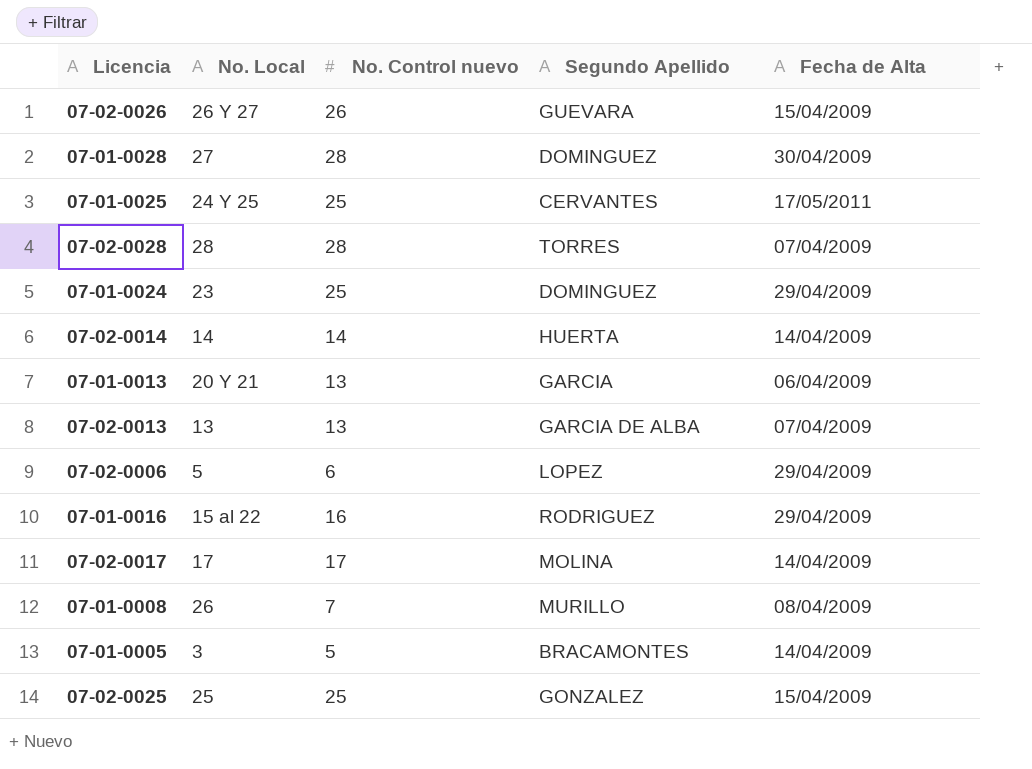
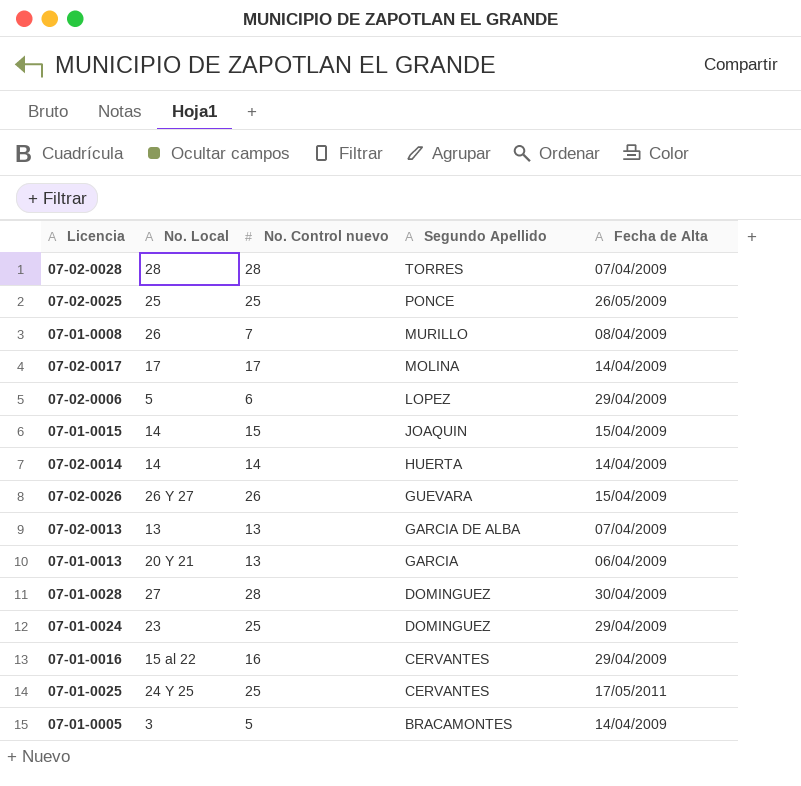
row order: none -> Segundo Apellido descending
07-02-0025 | Segundo Apellido: GONZALEZ -> PONCE
07-02-0025 | Fecha de Alta: 15/04/2009 -> 26/05/2009
row 07-01-0015: none -> 14 | 15 | JOAQUIN | 15/04/2009
07-01-0016 | Segundo Apellido: RODRIGUEZ -> CERVANTES

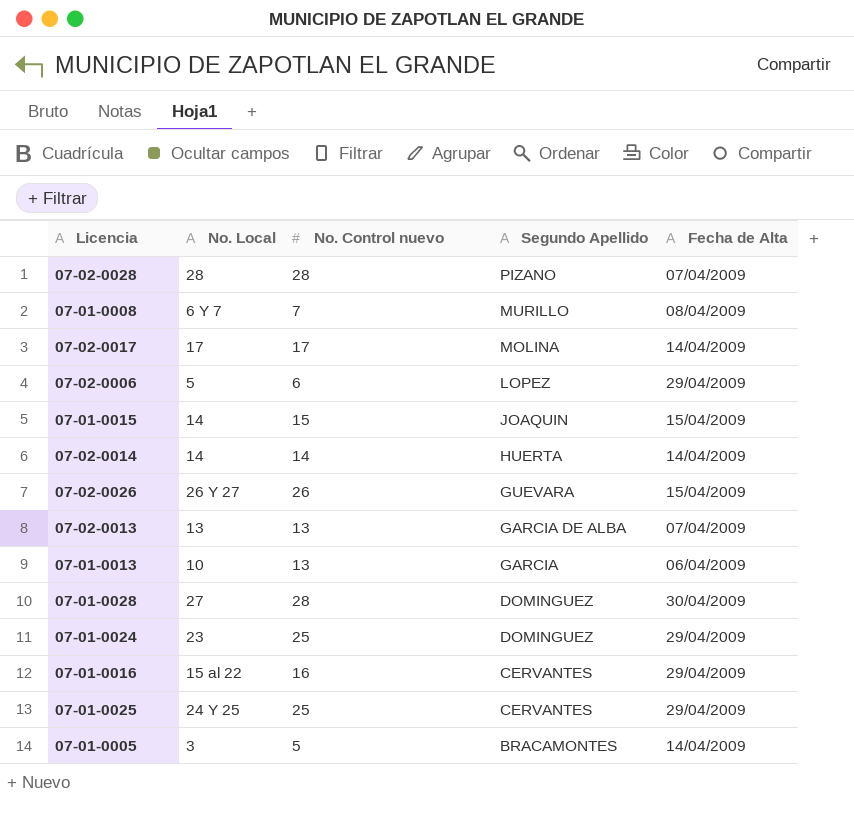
row 07-02-0025: 25 | 25 | PONCE | 26/05/2009 -> none
07-02-0028 | Segundo Apellido: TORRES -> PIZANO
07-01-0008 | No. Local: 26 -> 6 Y 7
07-01-0013 | No. Local: 20 Y 21 -> 10
07-01-0025 | Fecha de Alta: 17/05/2011 -> 29/04/2009

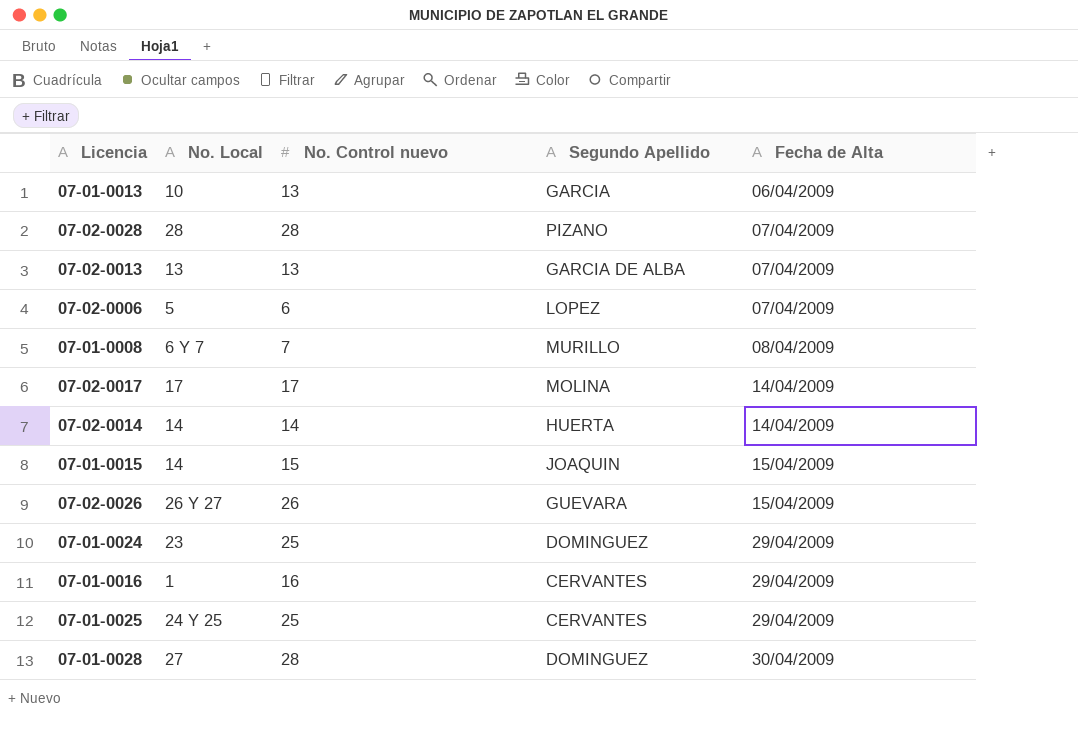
row order: Segundo Apellido descending -> Fecha de Alta ascending
row 07-01-0005: 3 | 5 | BRACAMONTES | 14/04/2009 -> none
07-02-0006 | Fecha de Alta: 29/04/2009 -> 07/04/2009
07-01-0016 | No. Local: 15 al 22 -> 1

